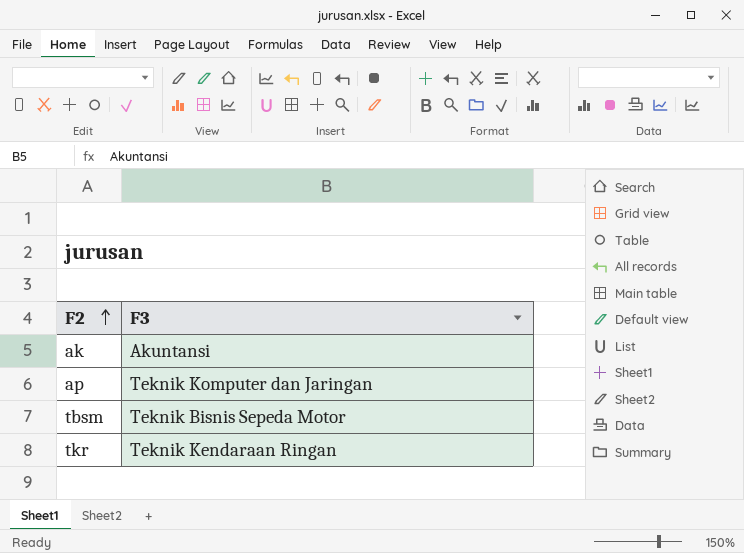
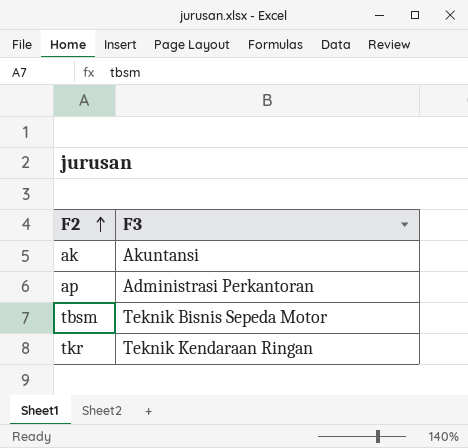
ap | F3: Teknik Komputer dan Jaringan -> Administrasi Perkantoran

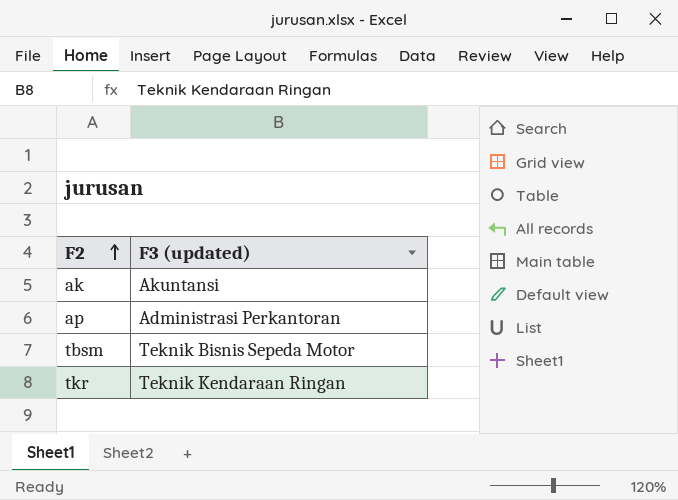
column name: F3 -> F3 (updated)

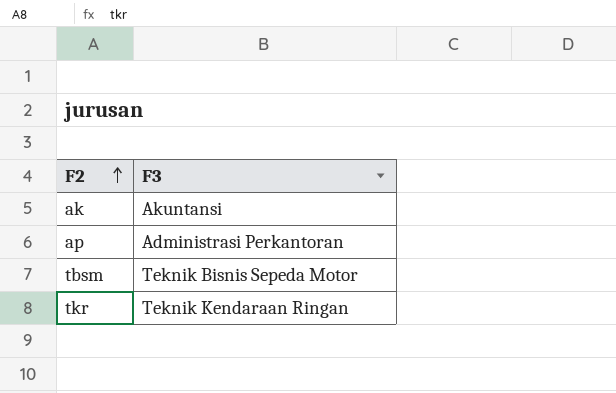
column name: F3 (updated) -> F3

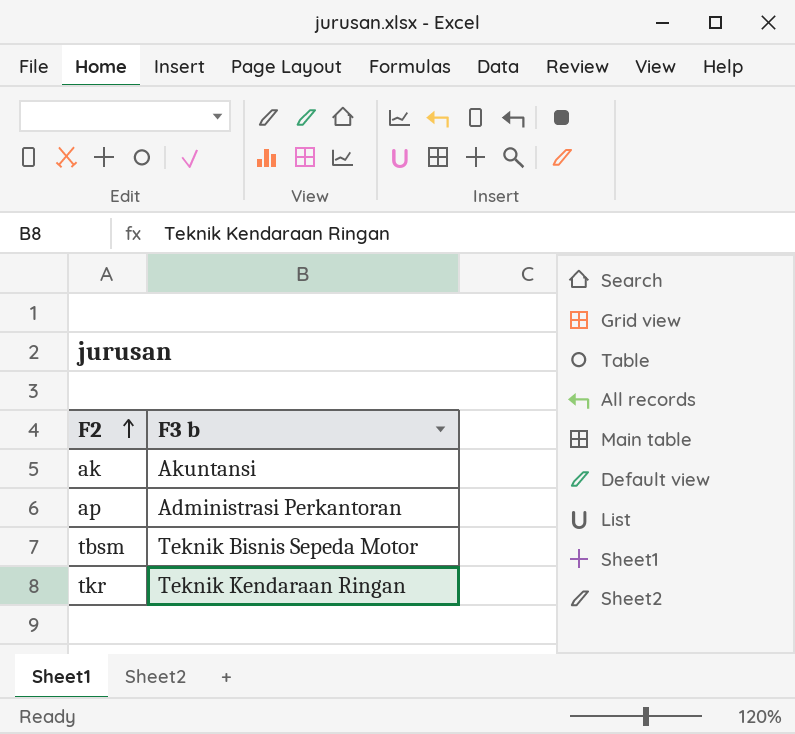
column name: F3 -> F3 b

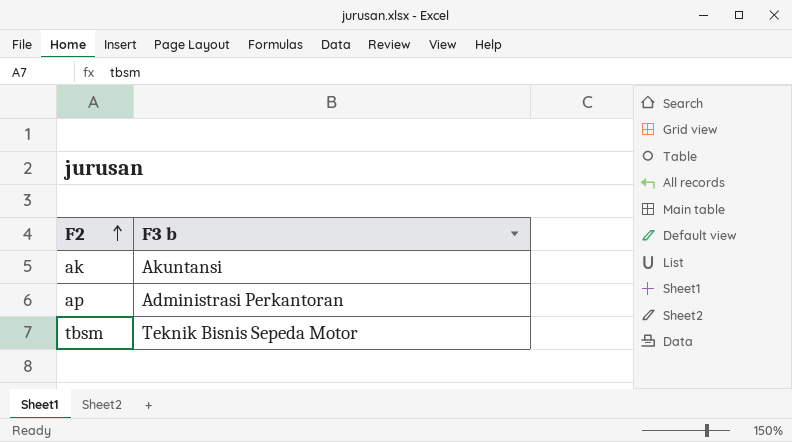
row tkr: Teknik Kendaraan Ringan -> none

